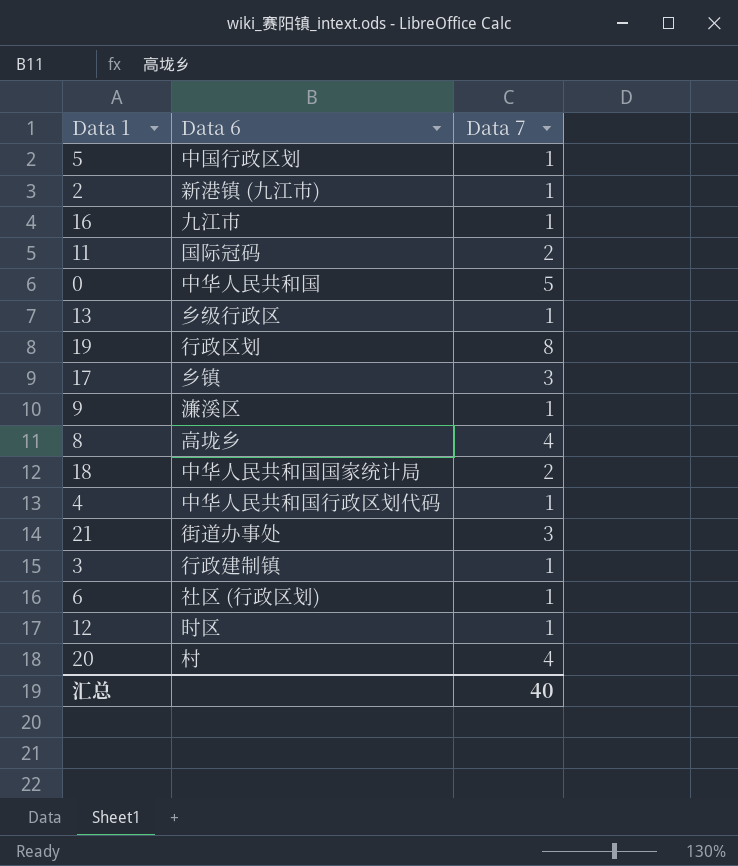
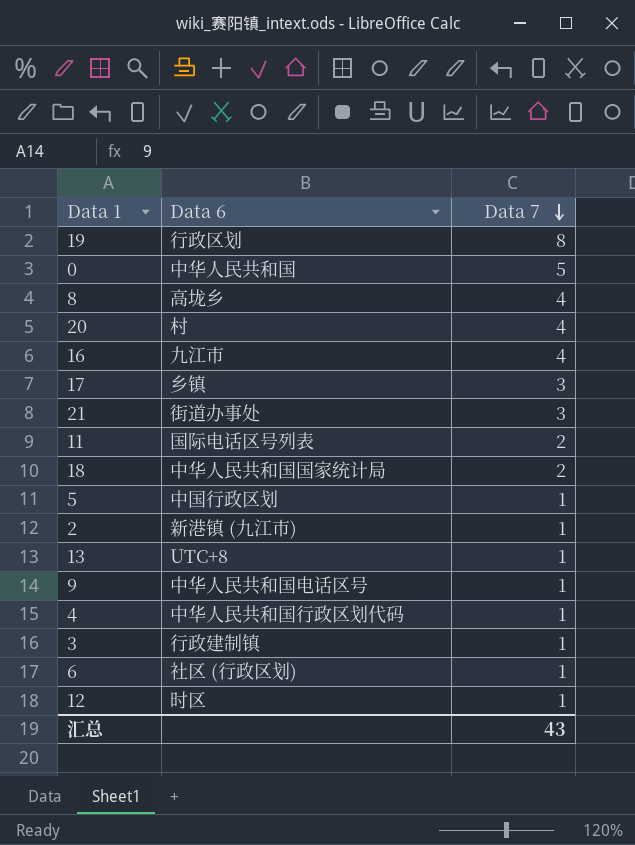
row order: none -> Data 7 descending
16 | Data 7: 1 -> 4
11 | Data 6: 国际冠码 -> 国际电话区号列表
13 | Data 6: 乡级行政区 -> UTC+8
9 | Data 6: 濂溪区 -> 中华人民共和国电话区号
汇总 | Data 7: 40 -> 43

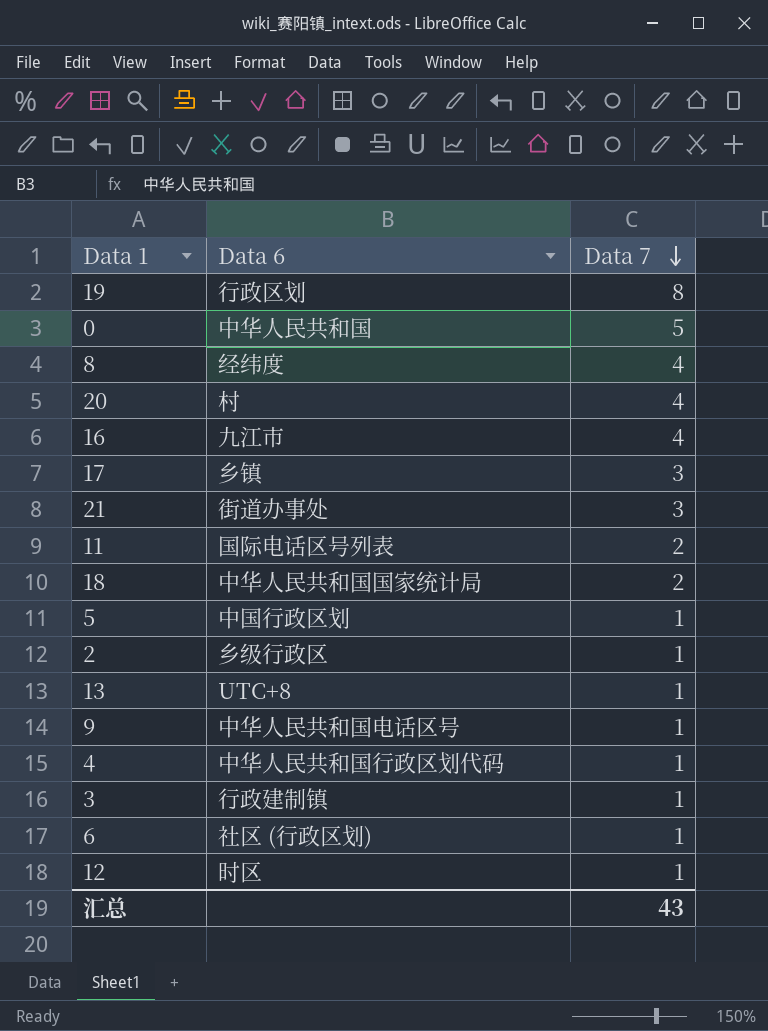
8 | Data 6: 高垅乡 -> 经纬度
2 | Data 6: 新港镇 (九江市) -> 乡级行政区

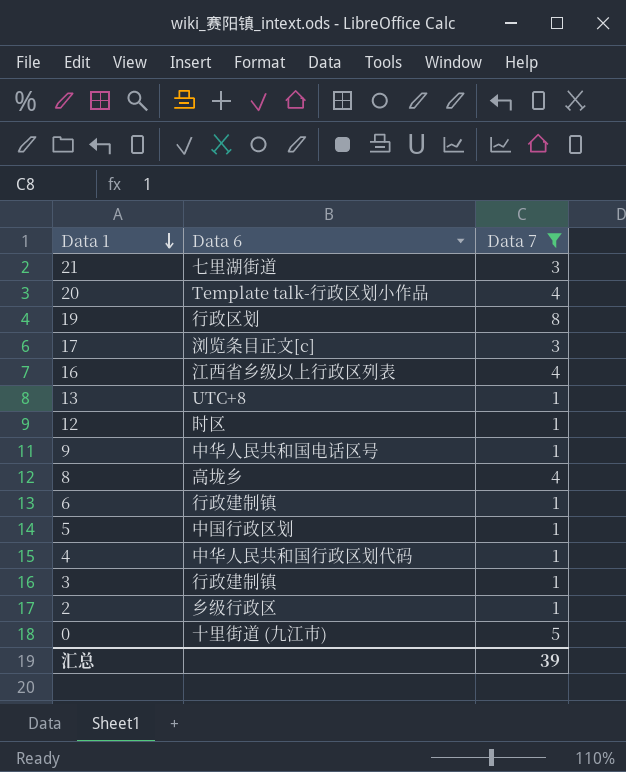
filter: none -> Data 7 != 2
row order: Data 7 descending -> Data 1 descending
21 | Data 6: 街道办事处 -> 七里湖街道
20 | Data 6: 村 -> Template talk-行政区划小作品
17 | Data 6: 乡镇 -> 浏览条目正文[c]
16 | Data 6: 九江市 -> 江西省乡级以上行政区列表
8 | Data 6: 经纬度 -> 高垅乡
6 | Data 6: 社区 (行政区划) -> 行政建制镇
0 | Data 6: 中华人民共和国 -> 十里街道 (九江市)
汇总 | Data 7: 43 -> 39

